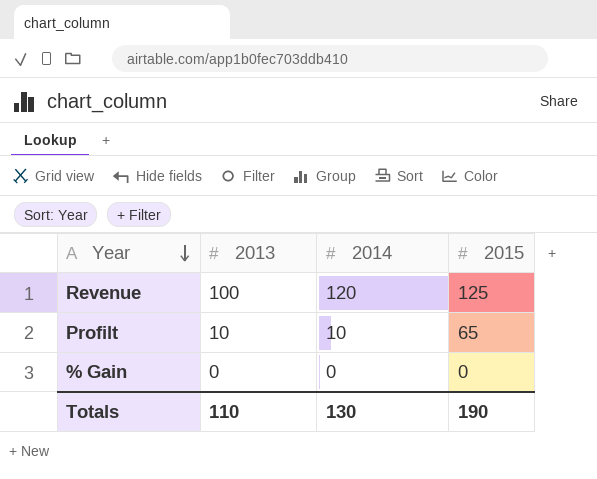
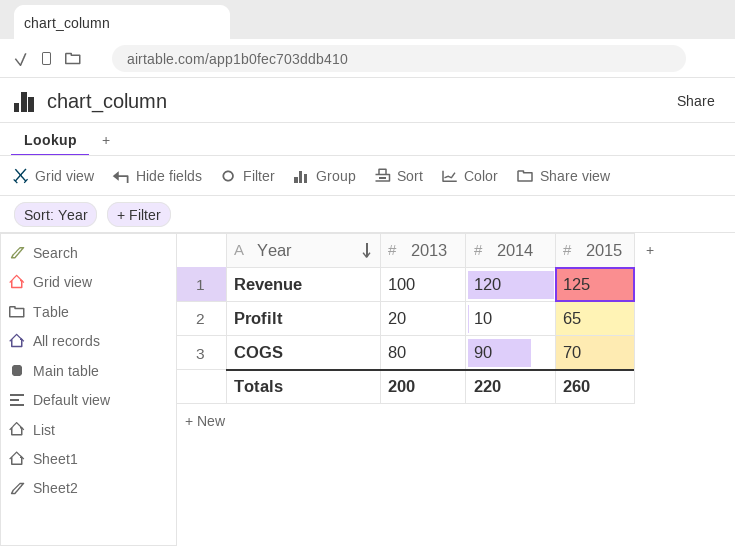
row % Gain: 0 | 0 | 0 -> none
Profilt | 2013: 10 -> 20
row COGS: none -> 80 | 90 | 70
Totals | 2013: 110 -> 200
Totals | 2014: 130 -> 220
Totals | 2015: 190 -> 260

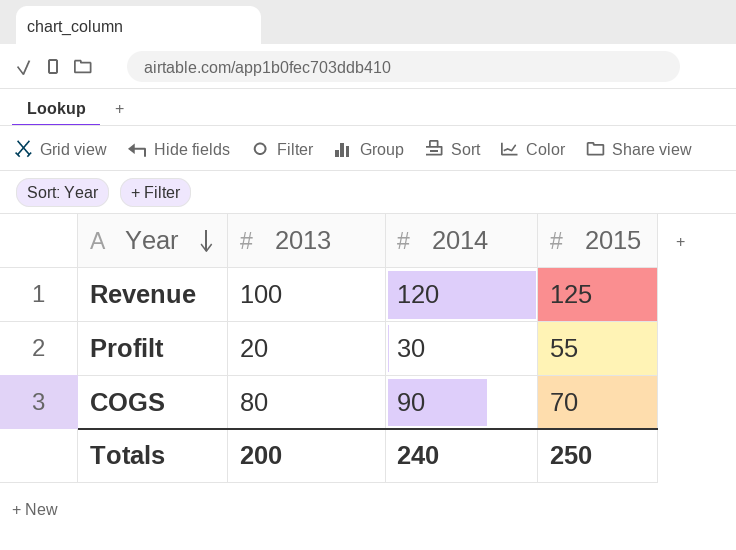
Profilt | 2014: 10 -> 30
Profilt | 2015: 65 -> 55
Totals | 2014: 220 -> 240
Totals | 2015: 260 -> 250

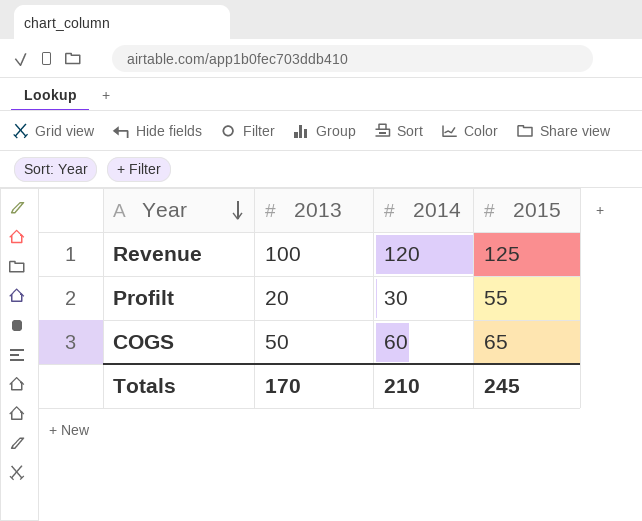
COGS | 2013: 80 -> 50
COGS | 2014: 90 -> 60
COGS | 2015: 70 -> 65
Totals | 2013: 200 -> 170
Totals | 2014: 240 -> 210
Totals | 2015: 250 -> 245

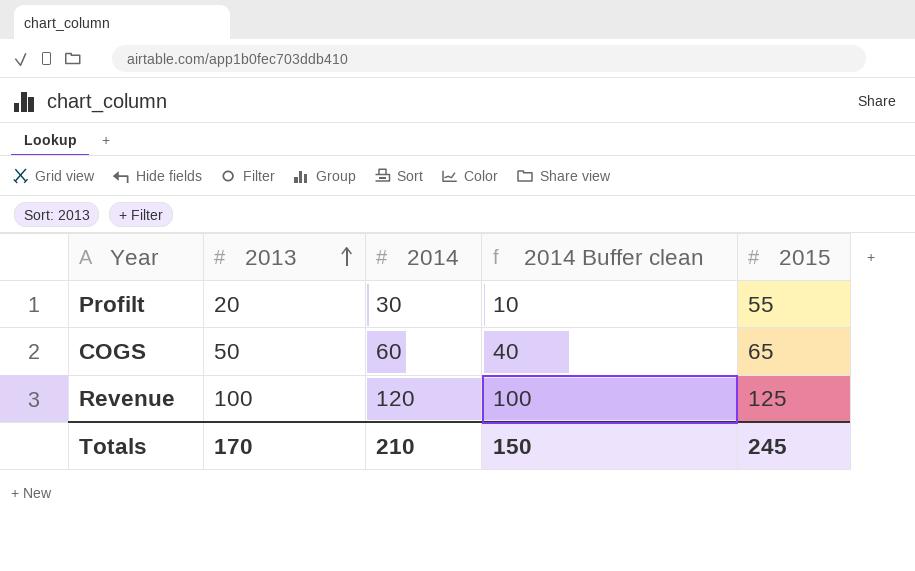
row order: Year descending -> 2013 ascending
column 2014 Buffer clean | formula: none -> [2014] - 20

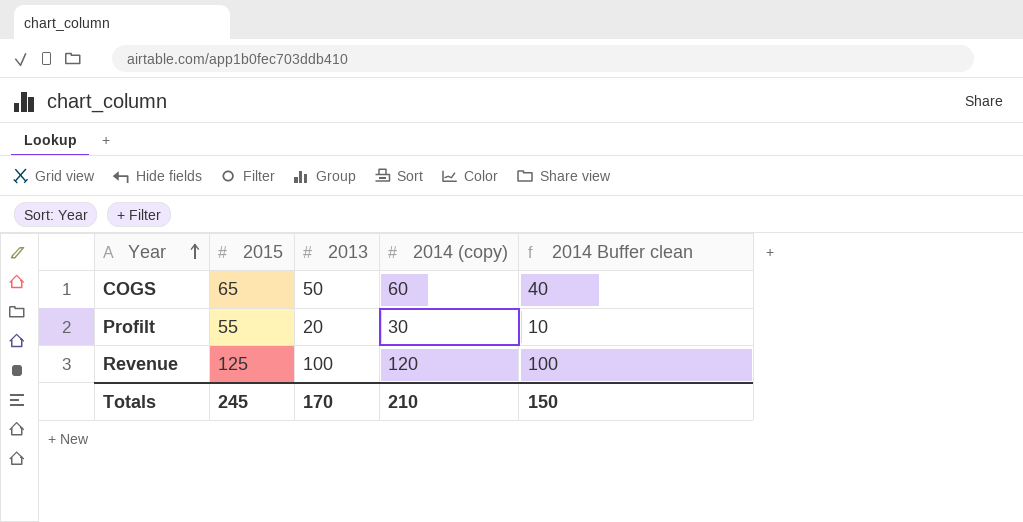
row order: 2013 ascending -> Year ascending
column 2015 | position: 5 -> 2
column name: 2014 -> 2014 (copy)

